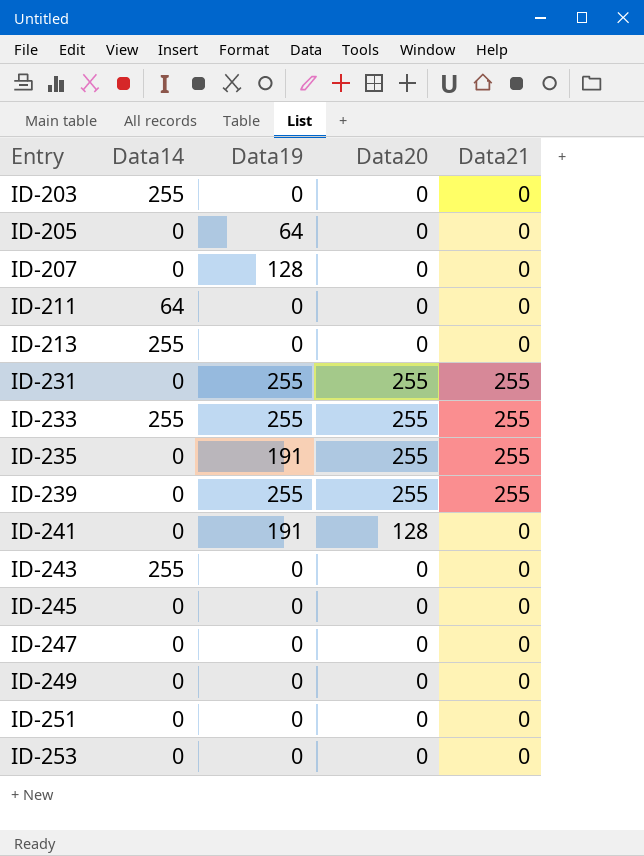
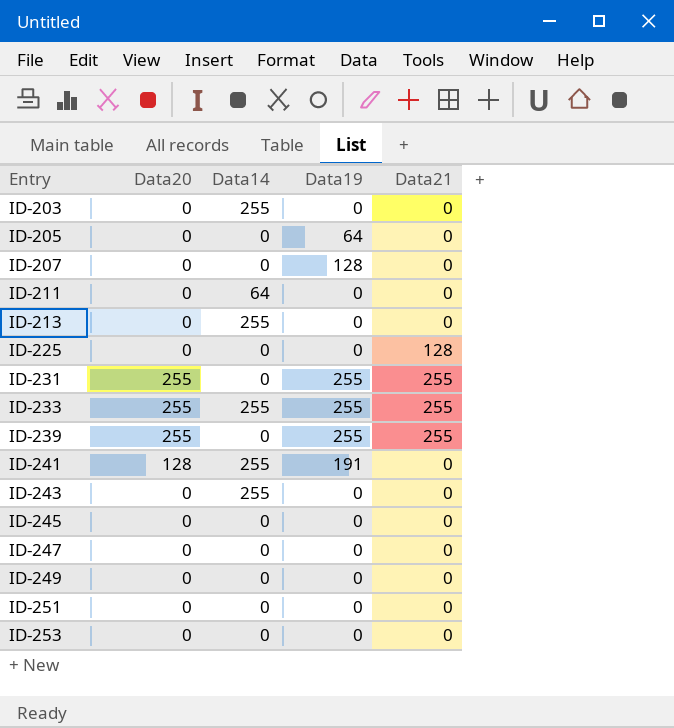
column Data20 | position: 4 -> 2
row ID-235: 0 | 191 | 255 | 255 -> none
row ID-225: none -> 0 | 0 | 0 | 128
ID-241 | Data14: 0 -> 255

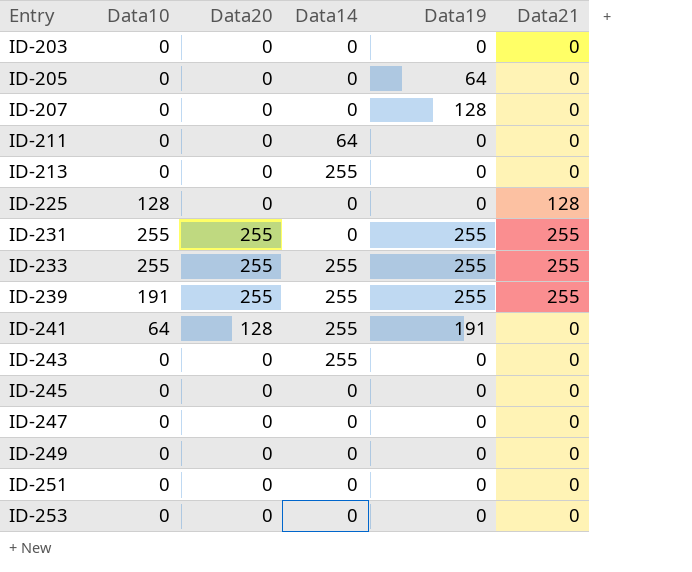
column Data10 | position: none -> 2
ID-203 | Data14: 255 -> 0
ID-239 | Data14: 0 -> 255

